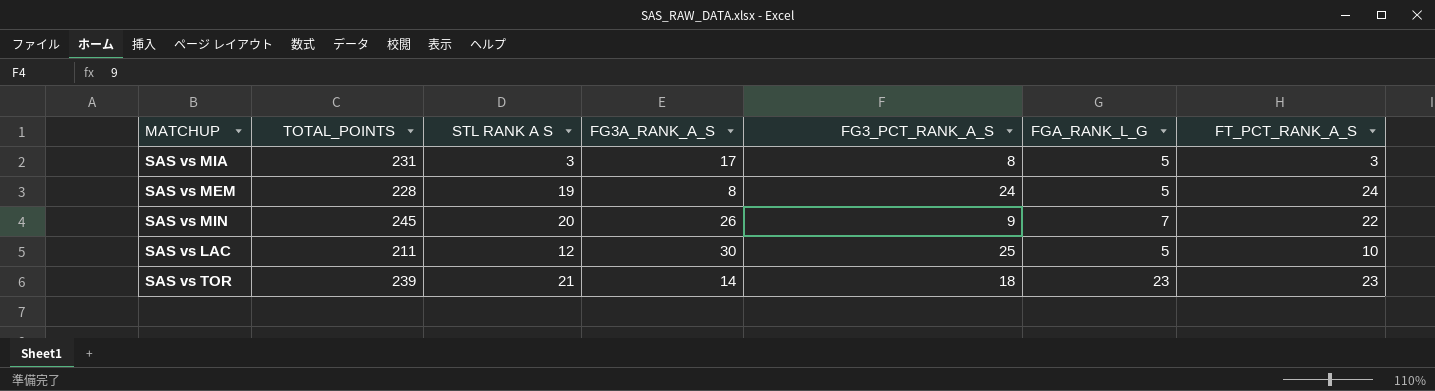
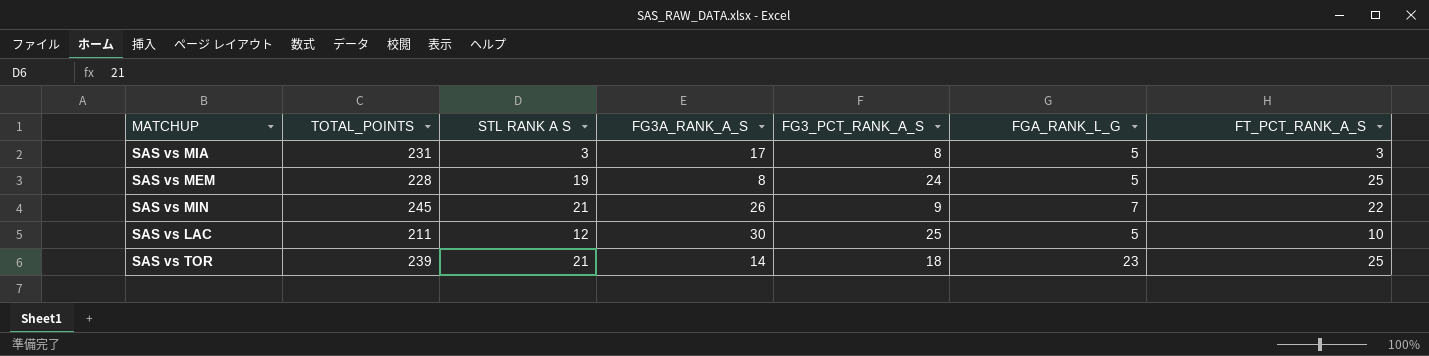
SAS vs MEM | FT_PCT_RANK_A_S: 24 -> 25
SAS vs MIN | STL RANK A S: 20 -> 21
SAS vs TOR | FT_PCT_RANK_A_S: 23 -> 25

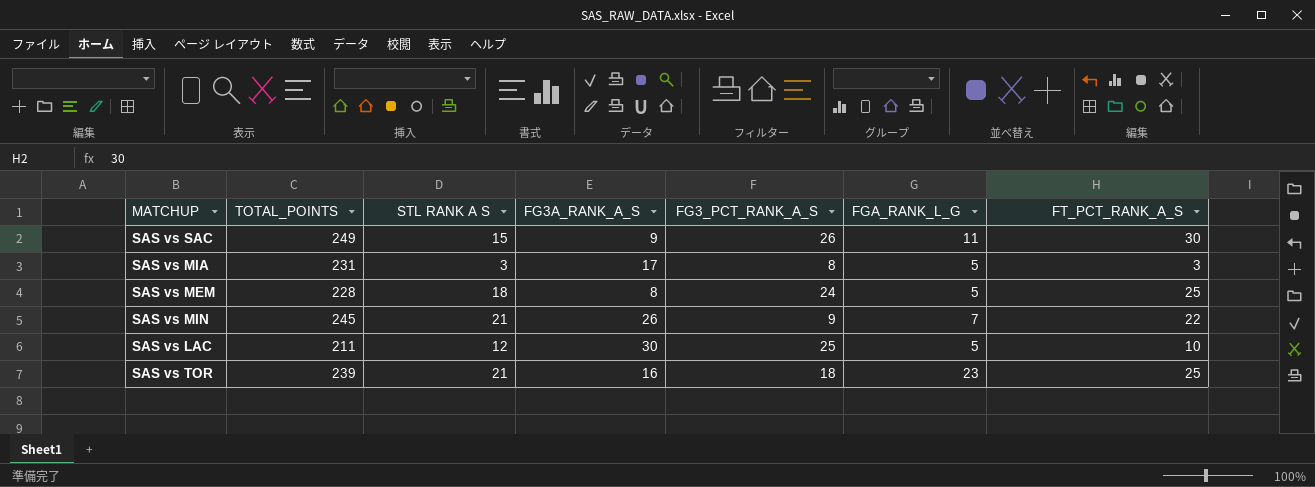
row SAS vs SAC: none -> 249 | 15 | 9 | 26 | 11 | 30
SAS vs MEM | STL RANK A S: 19 -> 18
SAS vs TOR | FG3A_RANK_A_S: 14 -> 16

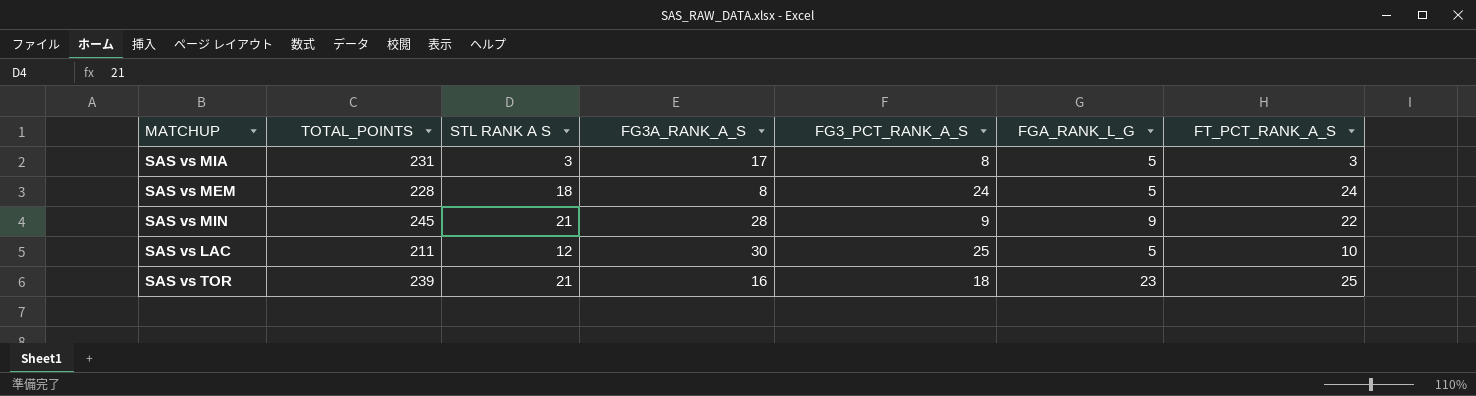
row SAS vs SAC: 249 | 15 | 9 | 26 | 11 | 30 -> none
SAS vs MEM | FT_PCT_RANK_A_S: 25 -> 24
SAS vs MIN | FG3A_RANK_A_S: 26 -> 28
SAS vs MIN | FGA_RANK_L_G: 7 -> 9

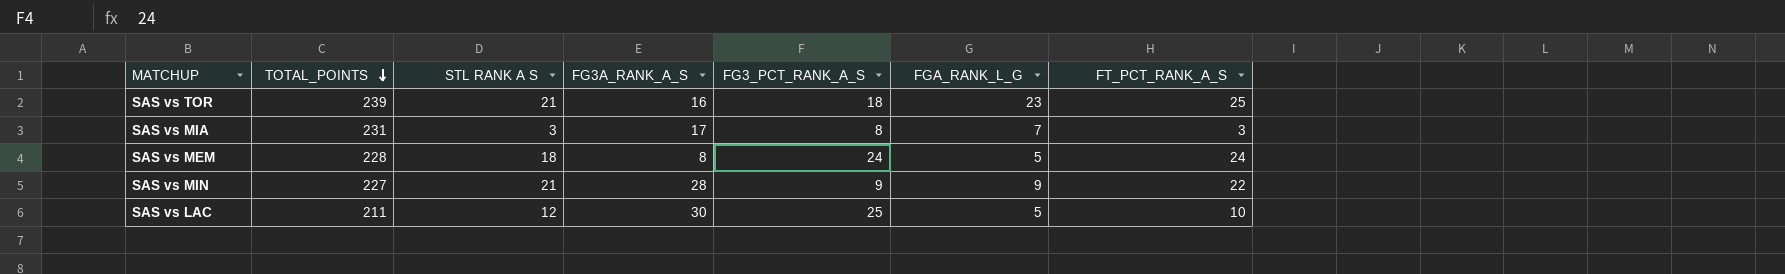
row order: none -> TOTAL_POINTS descending
SAS vs MIA | FGA_RANK_L_G: 5 -> 7
SAS vs MIN | TOTAL_POINTS: 245 -> 227

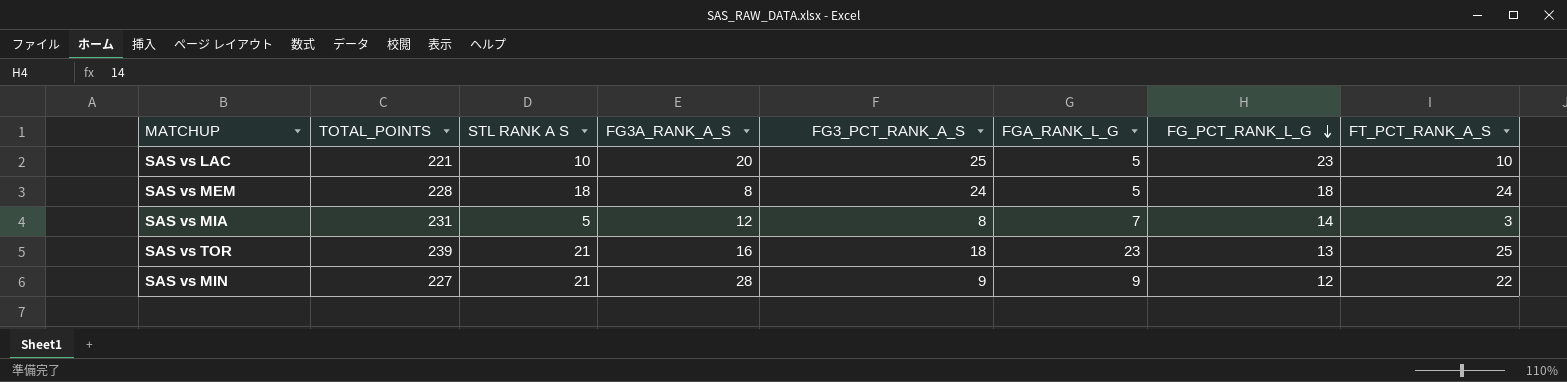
row order: TOTAL_POINTS descending -> FG_PCT_RANK_L_G descending
column FG_PCT_RANK_L_G | position: none -> 7
SAS vs LAC | TOTAL_POINTS: 211 -> 221
SAS vs LAC | STL RANK A S: 12 -> 10
SAS vs LAC | FG3A_RANK_A_S: 30 -> 20
SAS vs MIA | STL RANK A S: 3 -> 5
SAS vs MIA | FG3A_RANK_A_S: 17 -> 12

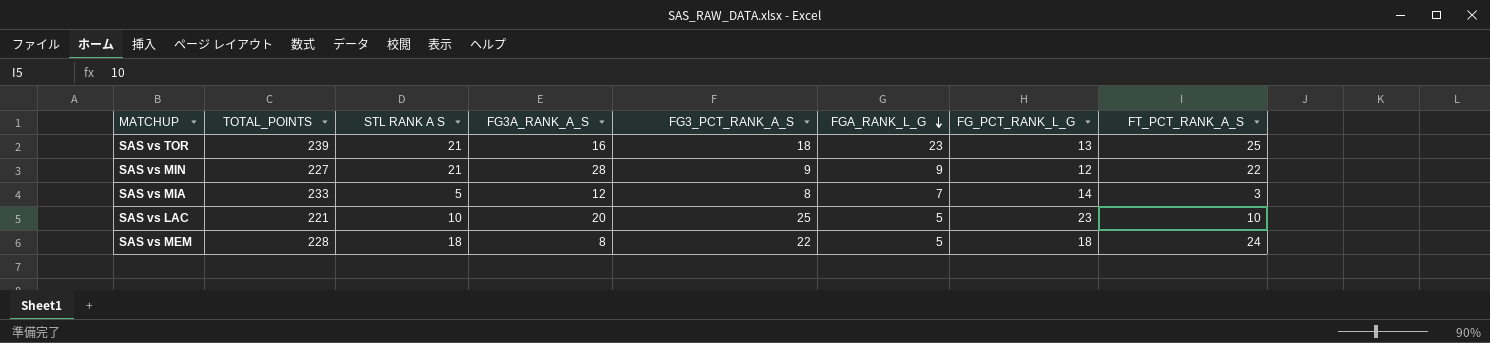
row order: FG_PCT_RANK_L_G descending -> FGA_RANK_L_G descending
SAS vs MIA | TOTAL_POINTS: 231 -> 233
SAS vs MEM | FG3_PCT_RANK_A_S: 24 -> 22

